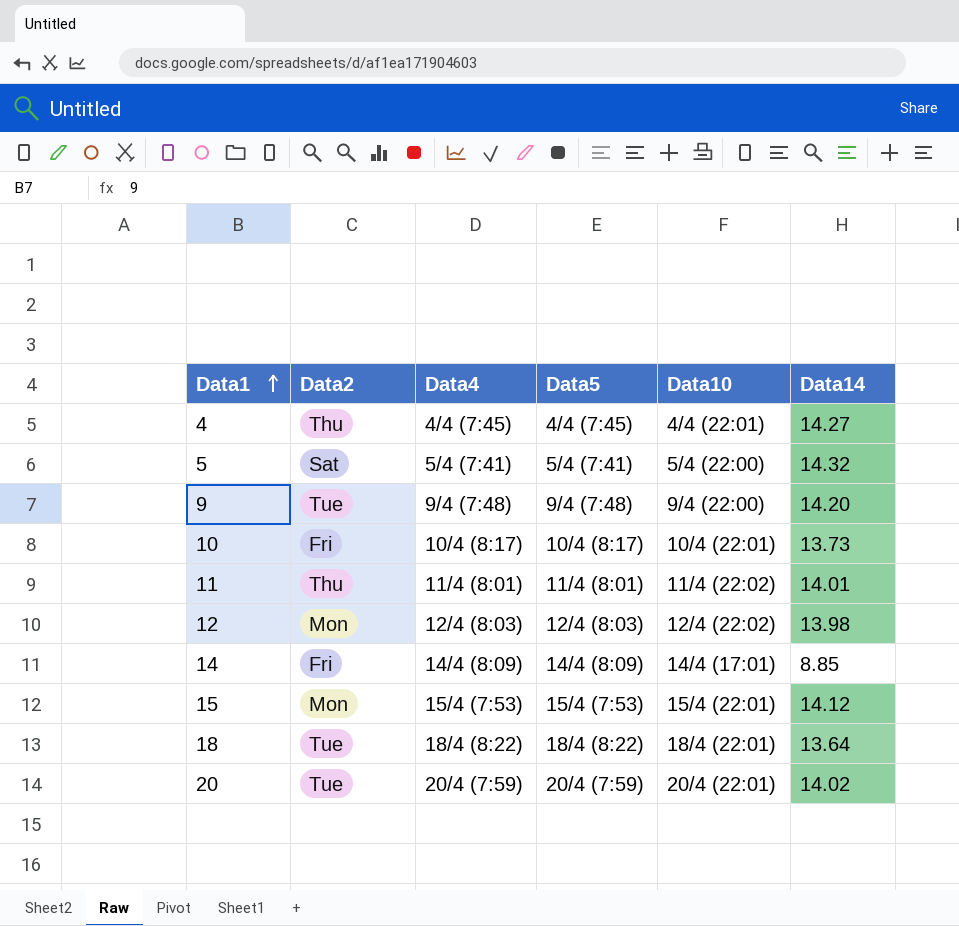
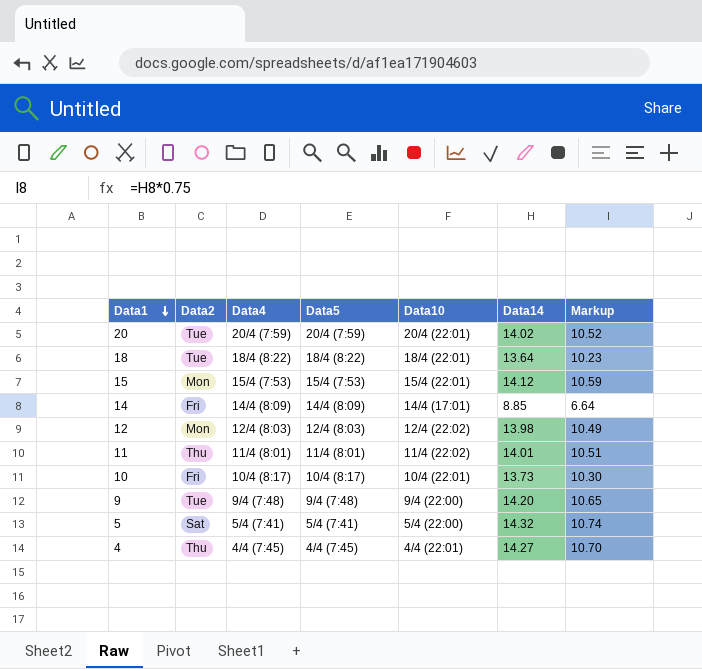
row order: Data1 ascending -> Data1 descending
column Markup | formula: none -> [Data14] * 0.75

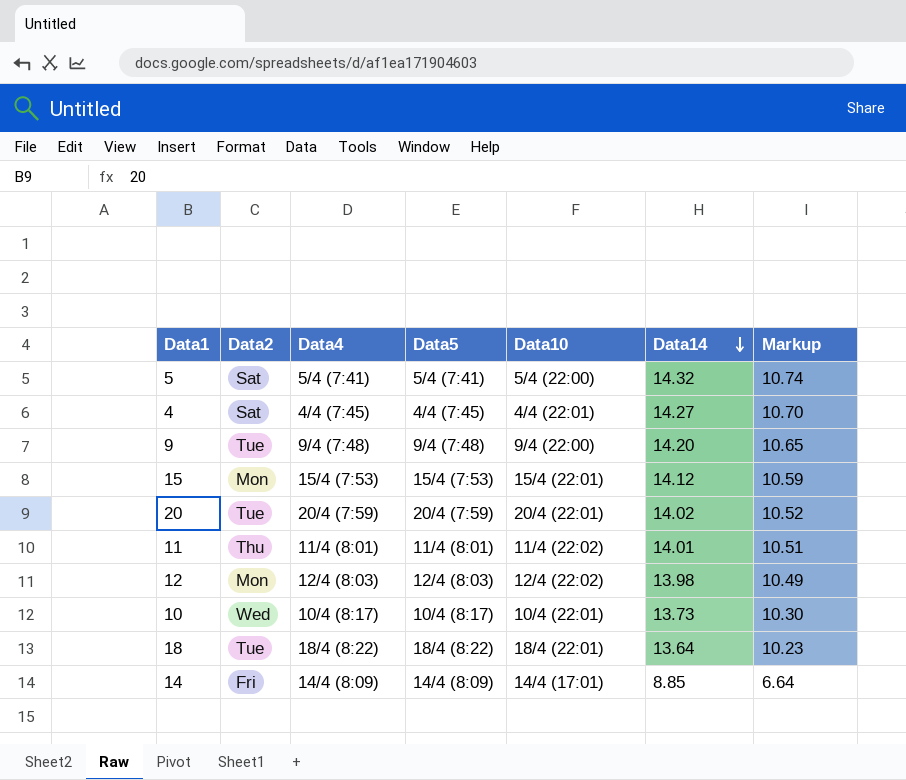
row order: Data1 descending -> Data14 descending
4 | Data2: Thu -> Sat
10 | Data2: Fri -> Wed

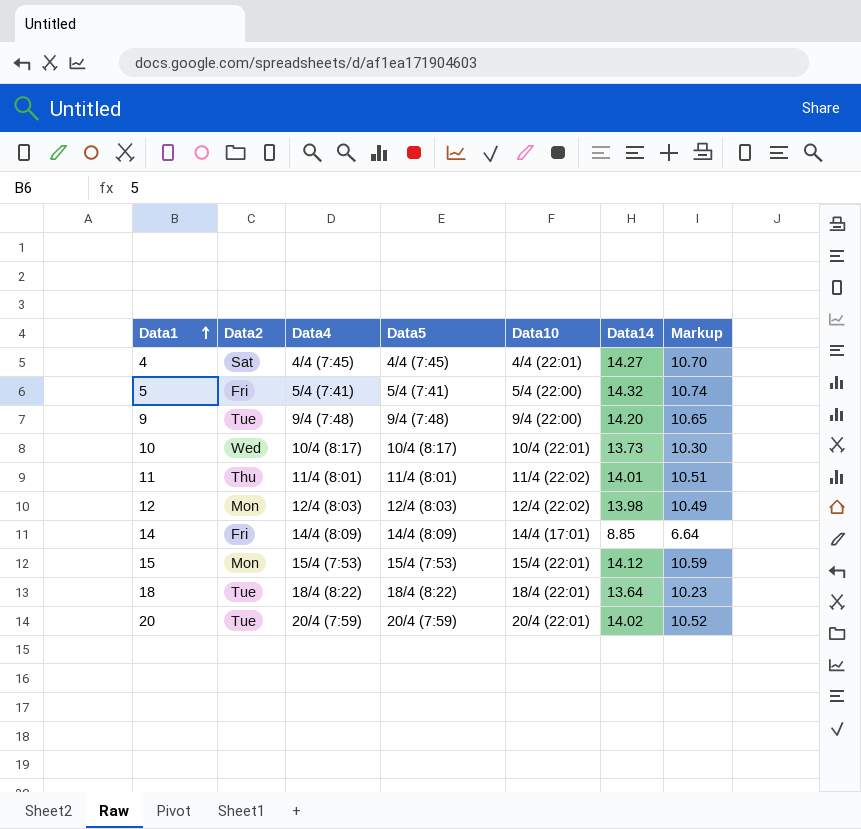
row order: Data14 descending -> Data1 ascending
5 | Data2: Sat -> Fri

